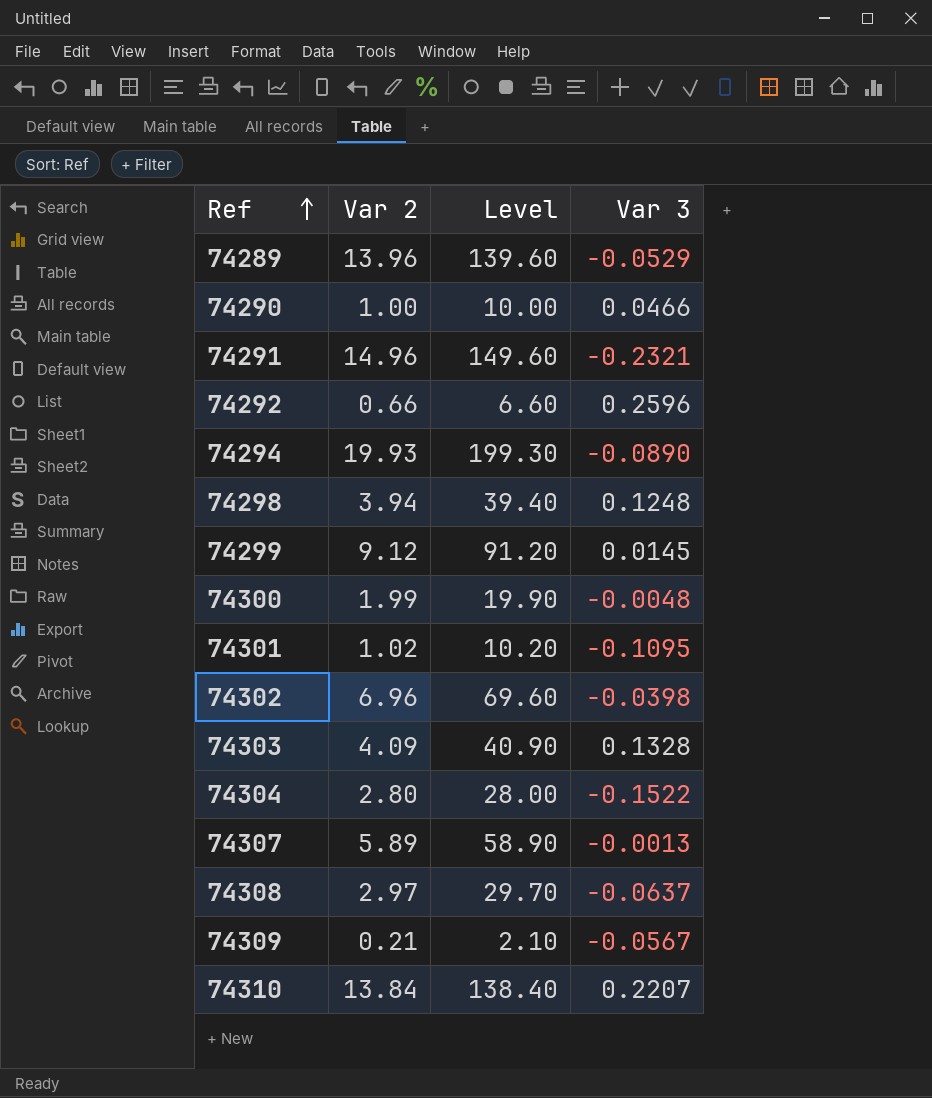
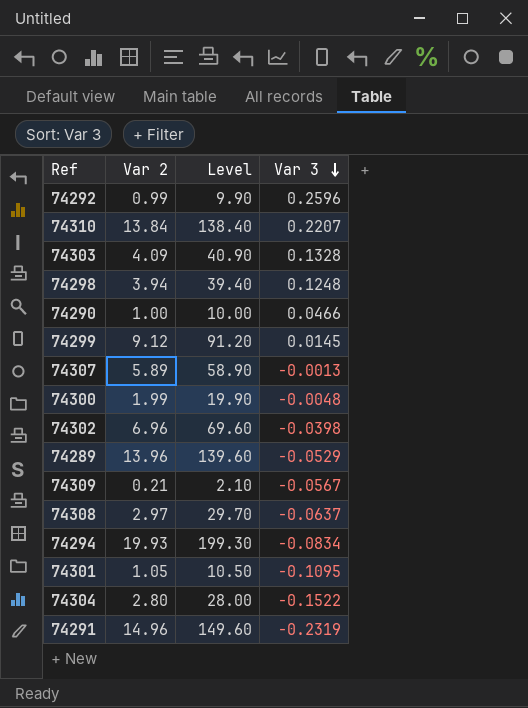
row order: Ref ascending -> Var 3 descending
74292 | Var 2: 0.66 -> 0.99
74292 | Level: 6.60 -> 9.90
74294 | Var 3: -0.0890 -> -0.0834
74301 | Var 2: 1.02 -> 1.05
74301 | Level: 10.20 -> 10.50
74291 | Var 3: -0.2321 -> -0.2319

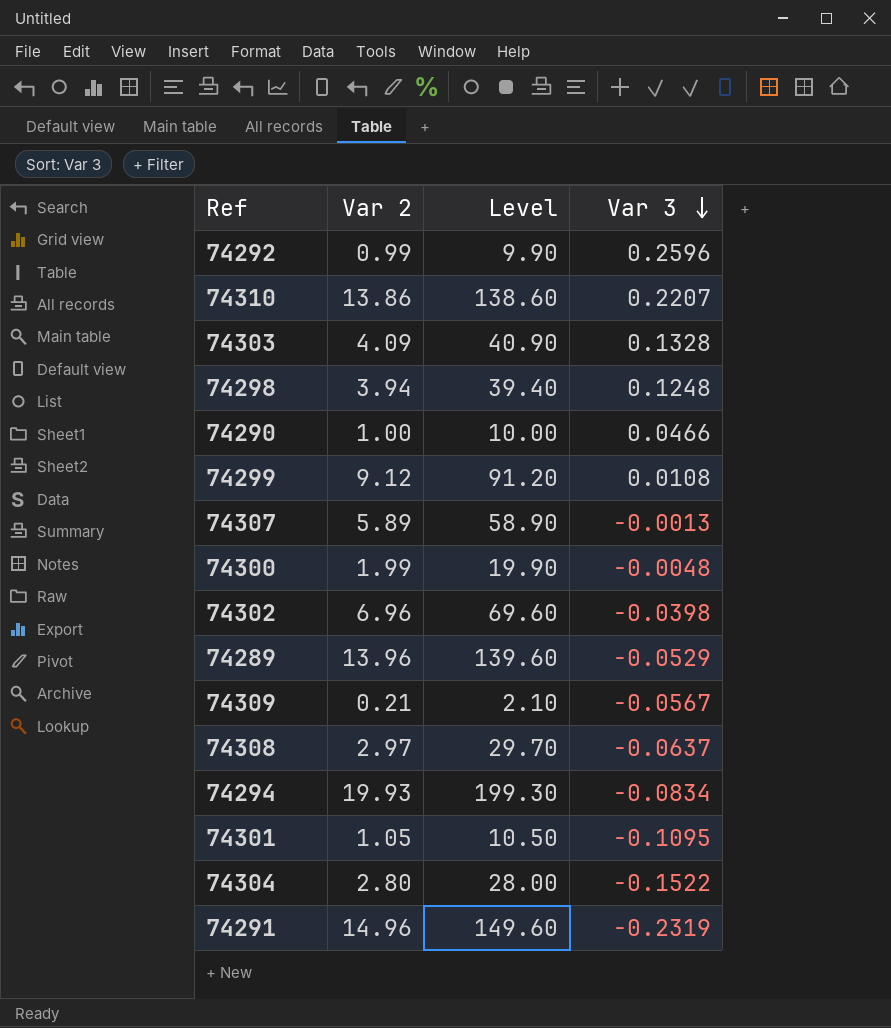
74310 | Var 2: 13.84 -> 13.86
74310 | Level: 138.40 -> 138.60
74299 | Var 3: 0.0145 -> 0.0108

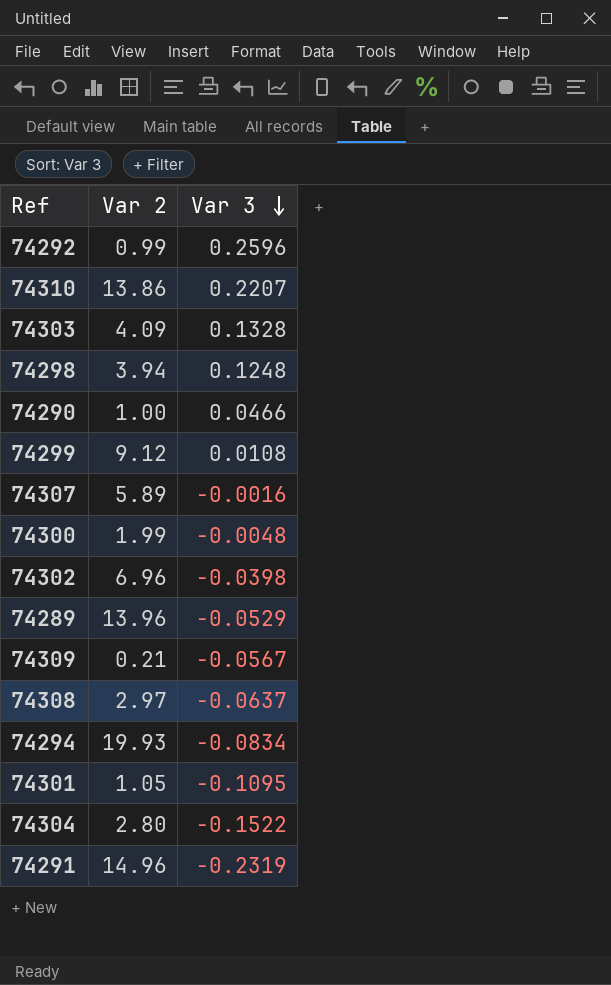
column Level | formula: [Var 2] * 10 -> none
74307 | Var 3: -0.0013 -> -0.0016

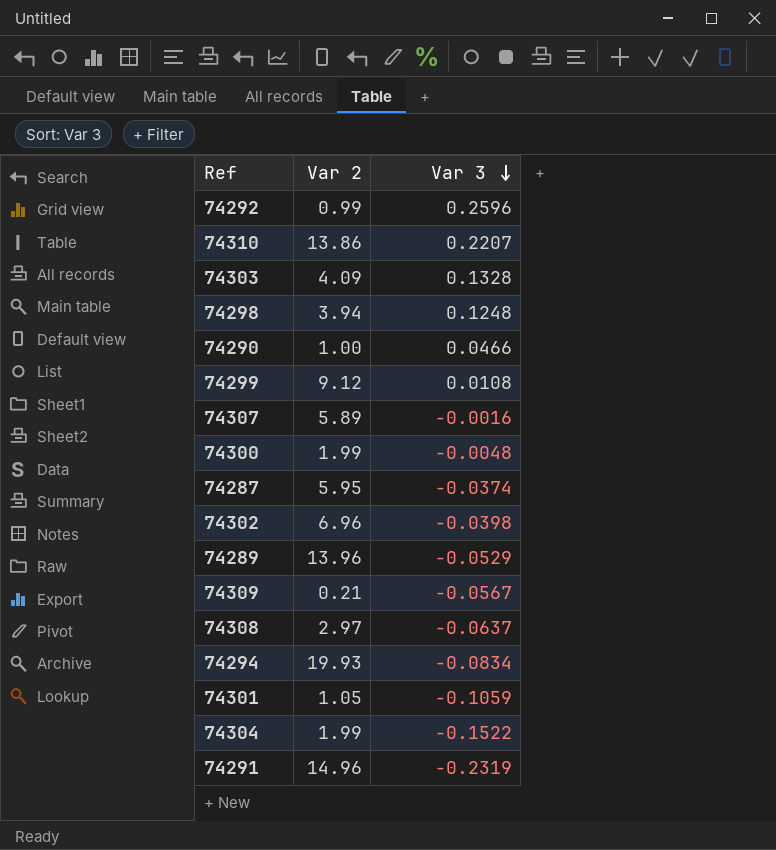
row 74287: none -> 5.95 | -0.0374
74301 | Var 3: -0.1095 -> -0.1059
74304 | Var 2: 2.80 -> 1.99

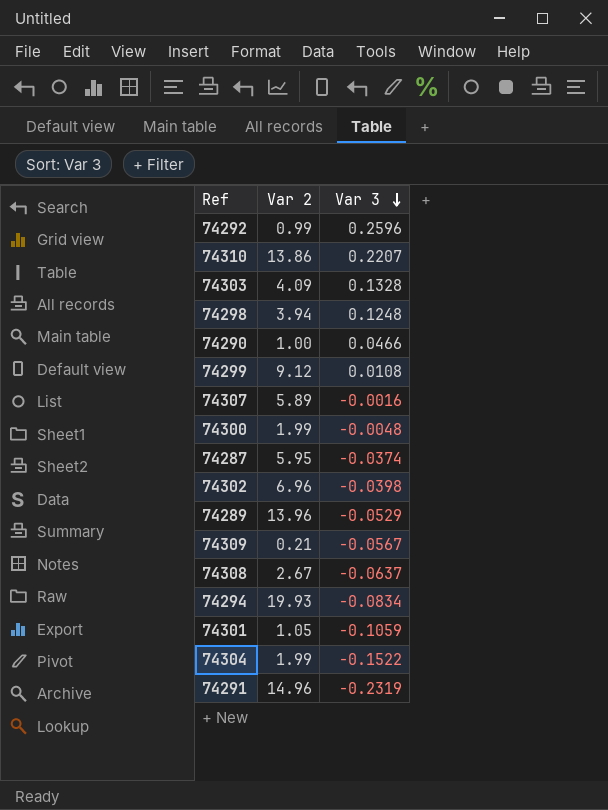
74308 | Var 2: 2.97 -> 2.67

